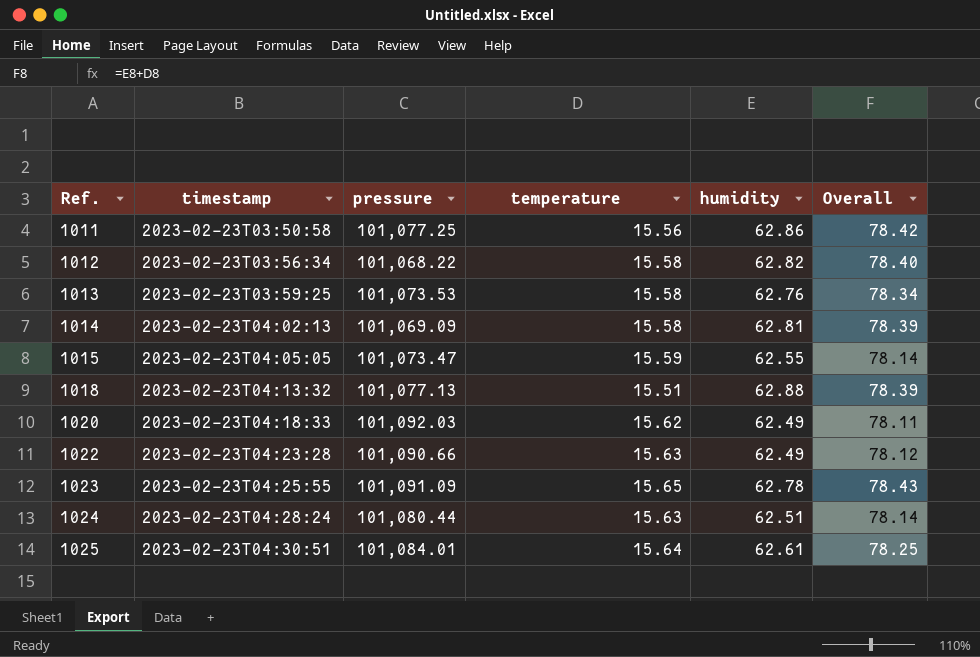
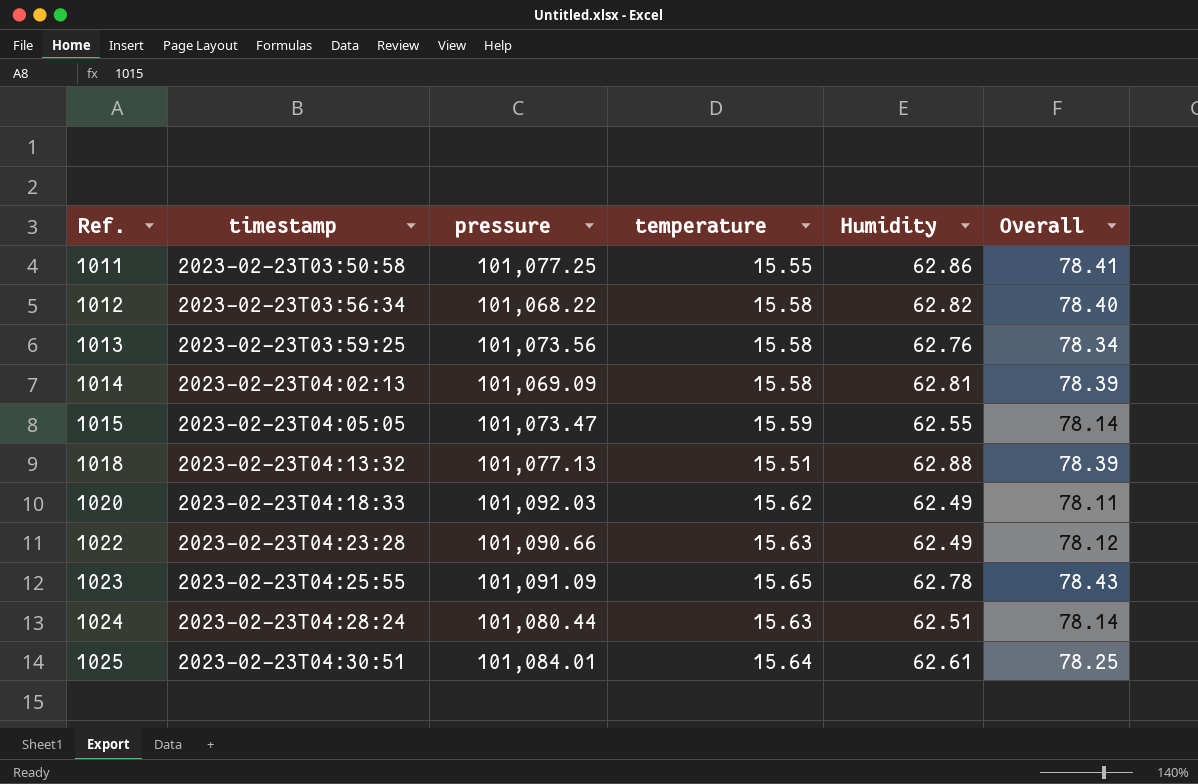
column name: humidity -> Humidity
1011 | temperature: 15.56 -> 15.55
1011 | Overall: 78.42 -> 78.41
1013 | pressure: 101,073.53 -> 101,073.56

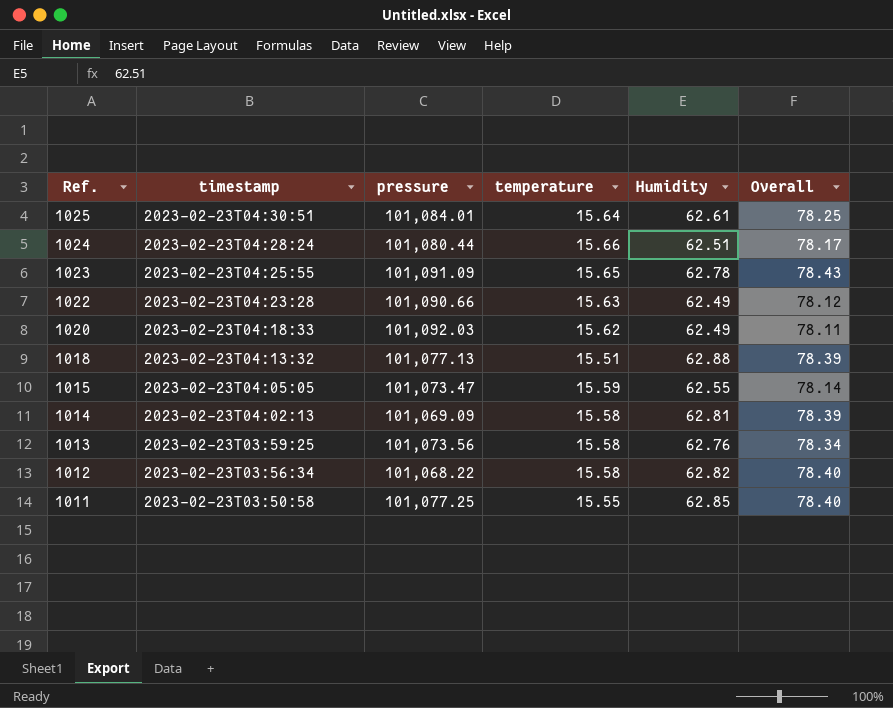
row order: Ref. ascending -> Ref. descending
1024 | temperature: 15.63 -> 15.66
1024 | Overall: 78.14 -> 78.17
1011 | Humidity: 62.86 -> 62.85
1011 | Overall: 78.41 -> 78.40

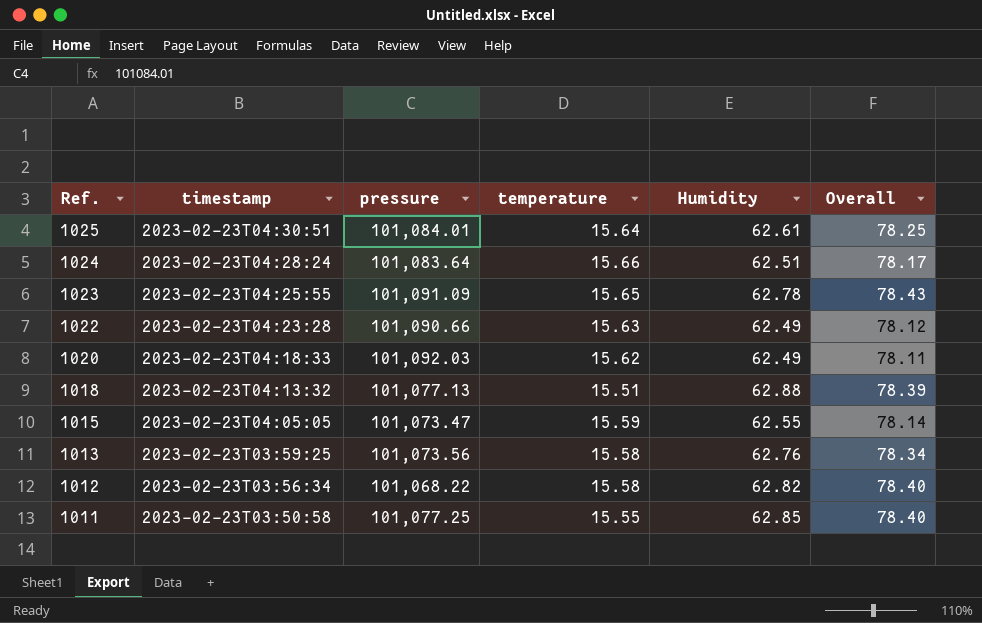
row 1014: 2023-02-23T04:02:13 | 101,069.09 | 15.58 | 62.81 | 78.39 -> none
1024 | pressure: 101,080.44 -> 101,083.64

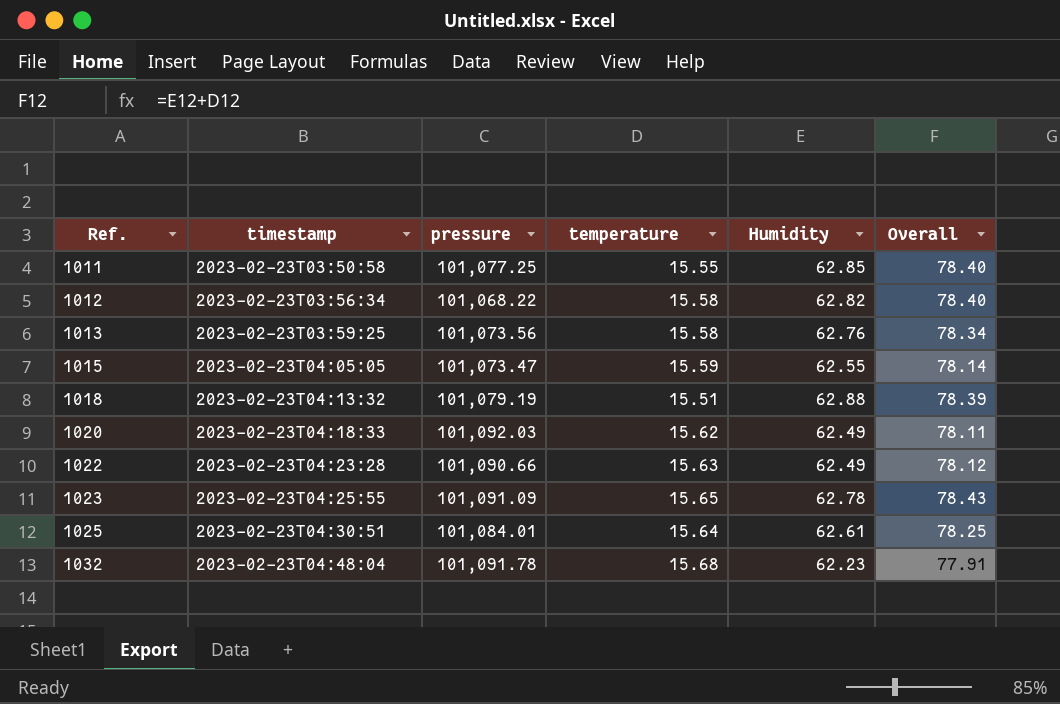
row order: Ref. descending -> Ref. ascending
row 1024: 2023-02-23T04:28:24 | 101,083.64 | 15.66 | 62.51 | 78.17 -> none
1018 | pressure: 101,077.13 -> 101,079.19
row 1032: none -> 2023-02-23T04:48:04 | 101,091.78 | 15.68 | 62.23 | 77.91

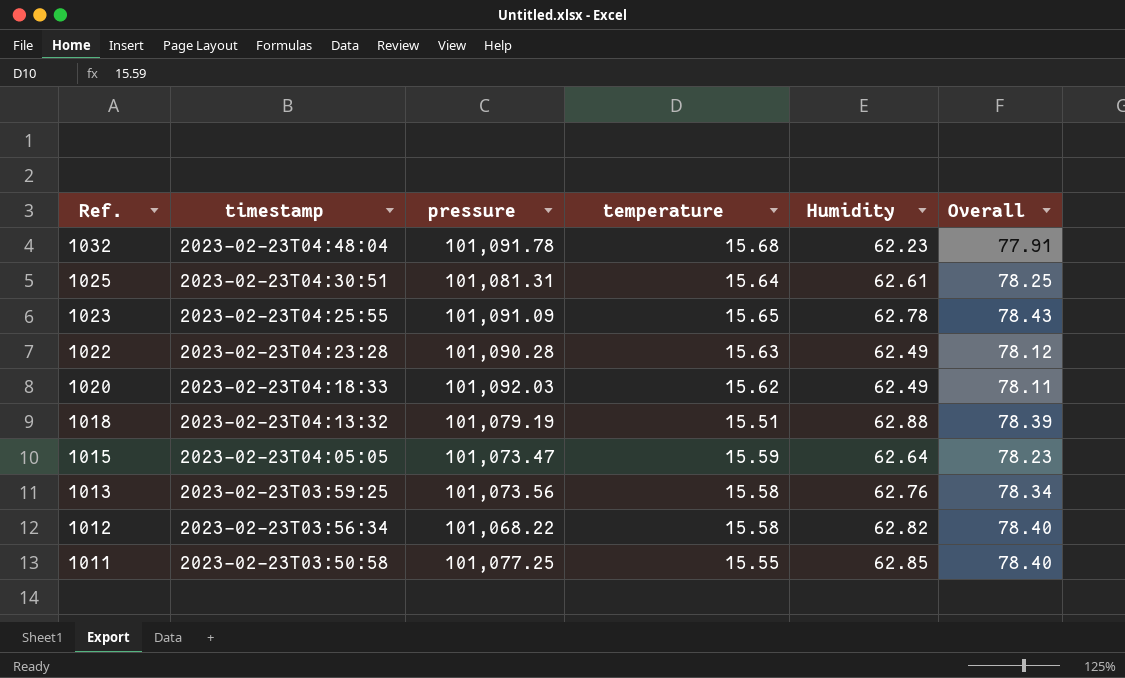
row order: Ref. ascending -> Ref. descending
1025 | pressure: 101,084.01 -> 101,081.31
1022 | pressure: 101,090.66 -> 101,090.28
1015 | Humidity: 62.55 -> 62.64
1015 | Overall: 78.14 -> 78.23

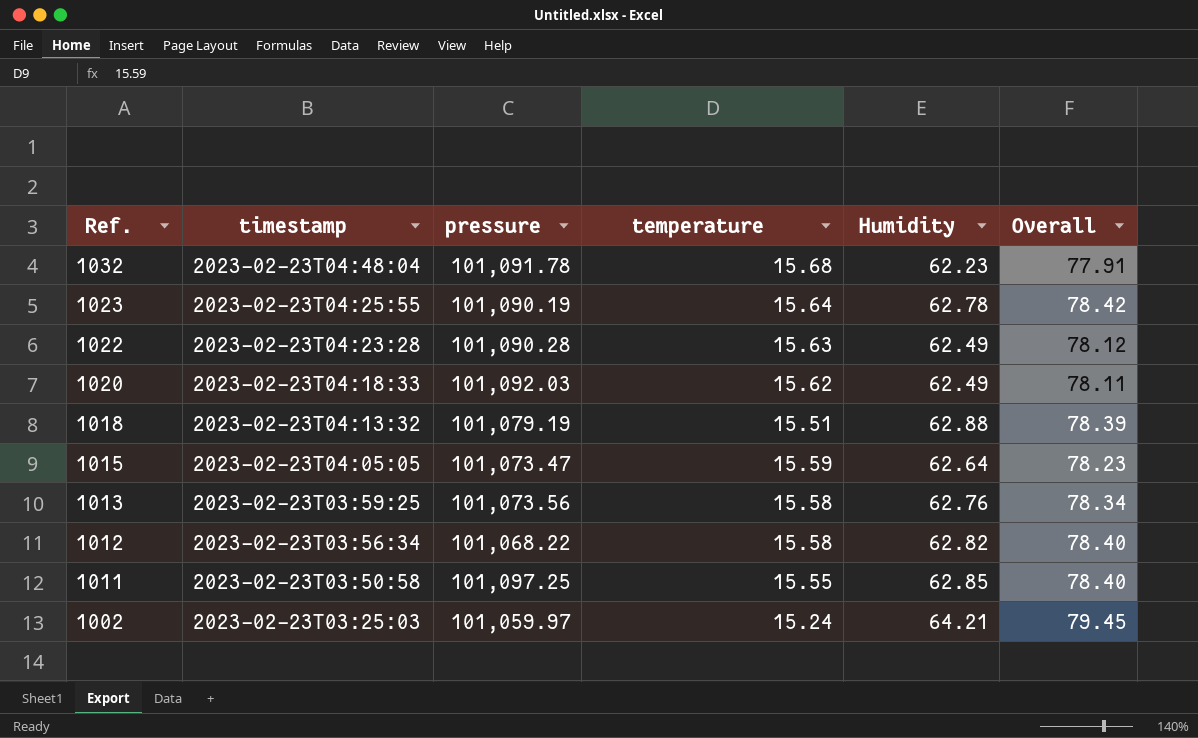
row 1025: 2023-02-23T04:30:51 | 101,081.31 | 15.64 | 62.61 | 78.25 -> none
1023 | pressure: 101,091.09 -> 101,090.19
1023 | temperature: 15.65 -> 15.64
1023 | Overall: 78.43 -> 78.42
1011 | pressure: 101,077.25 -> 101,097.25
row 1002: none -> 2023-02-23T03:25:03 | 101,059.97 | 15.24 | 64.21 | 79.45

